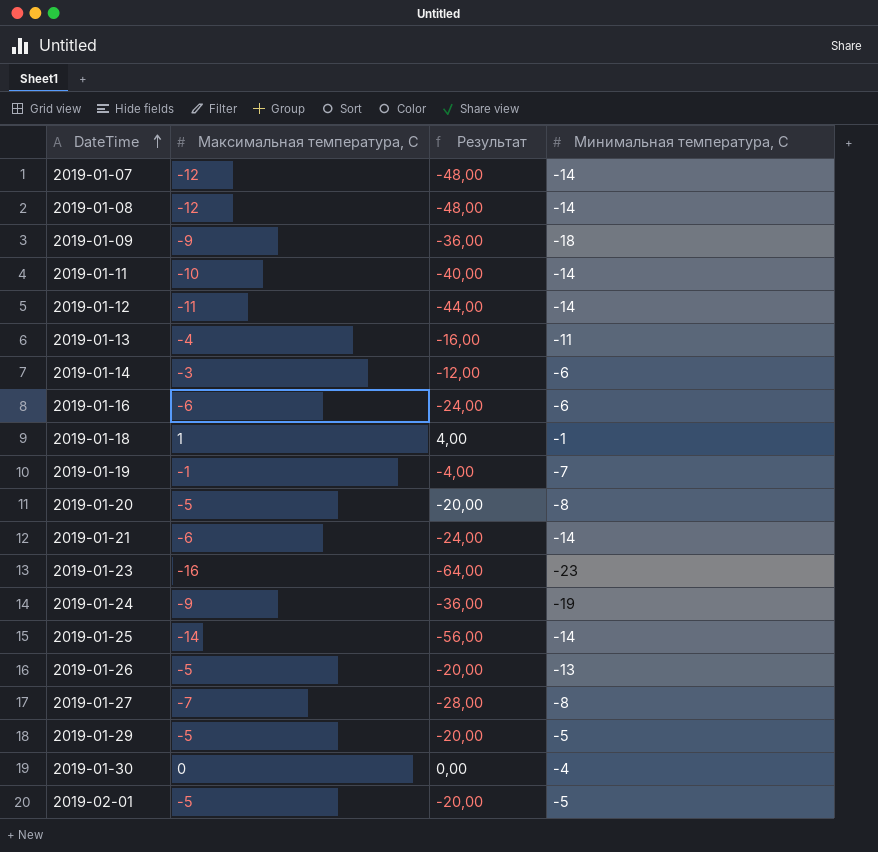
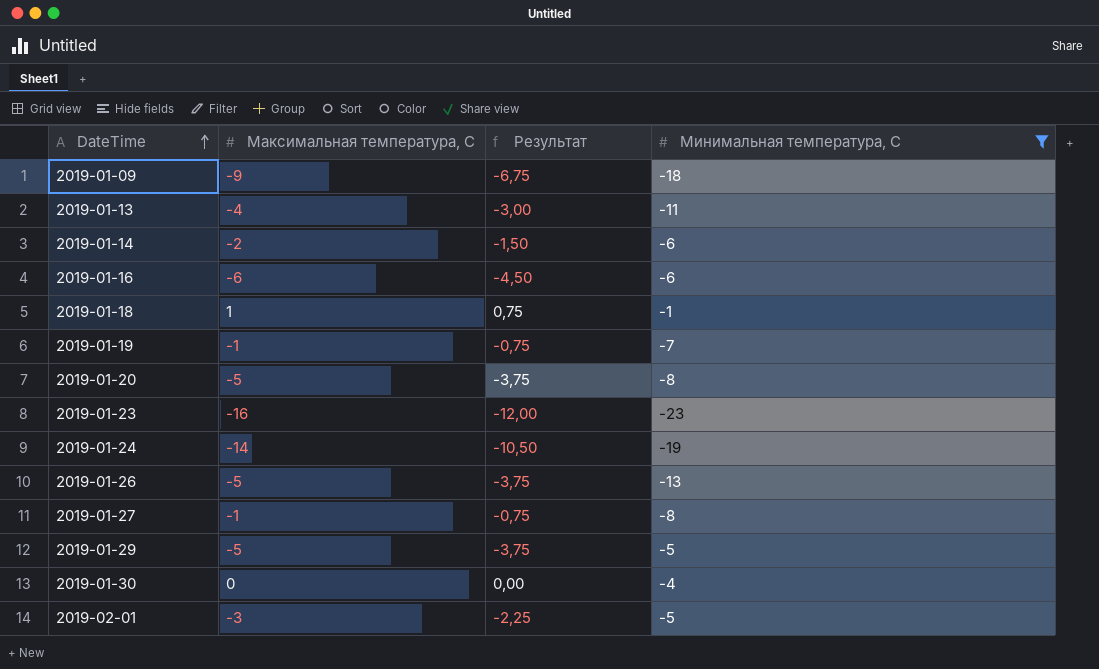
filter: none -> Минимальная температура, С != -14
column Результат | formula: [Максимальная температура, С] * 4 -> [Максимальная температура, С] * 0,75
2019-01-14 | Максимальная температура, С: -3 -> -2
2019-01-24 | Максимальная температура, С: -9 -> -14
2019-01-27 | Максимальная температура, С: -7 -> -1
2019-02-01 | Максимальная температура, С: -5 -> -3

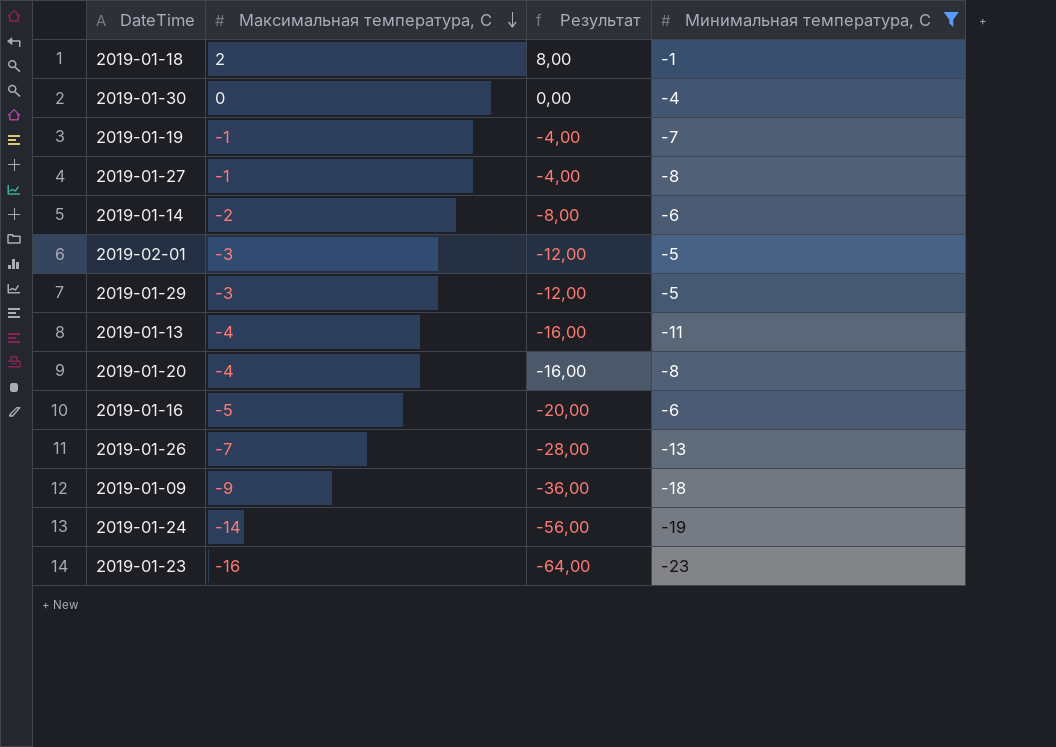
row order: DateTime ascending -> Максимальная температура, С descending
column Результат | formula: [Максимальная температура, С] * 0,75 -> [Максимальная температура, С] * 4
2019-01-18 | Максимальная температура, С: 1 -> 2
2019-01-29 | Максимальная температура, С: -5 -> -3
2019-01-20 | Максимальная температура, С: -5 -> -4
2019-01-16 | Максимальная температура, С: -6 -> -5
2019-01-26 | Максимальная температура, С: -5 -> -7

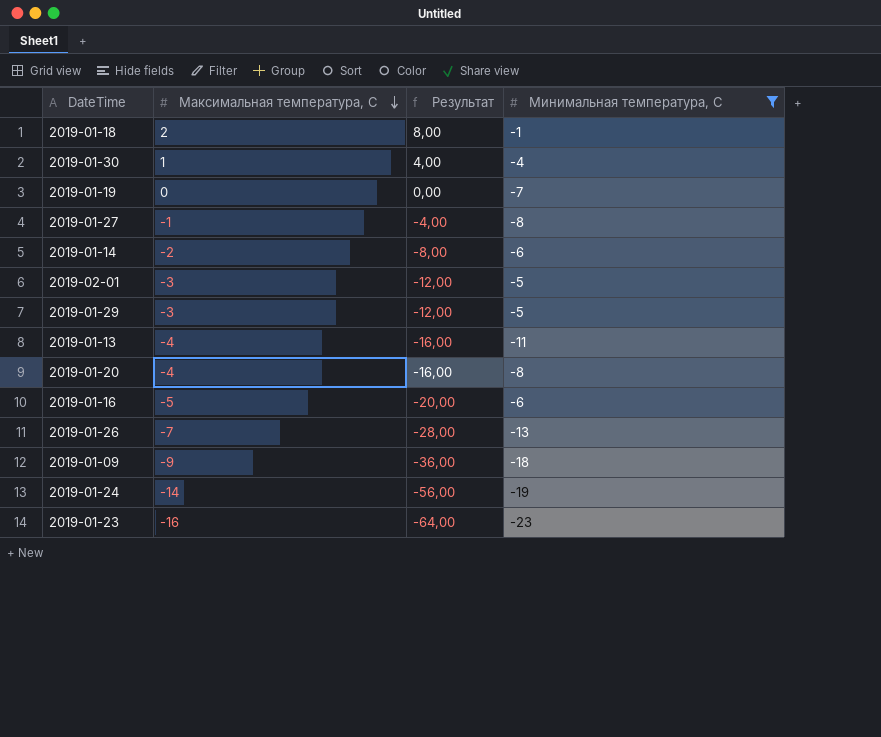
2019-01-30 | Максимальная температура, С: 0 -> 1
2019-01-30 | Результат: 0,00 -> 4,00
2019-01-19 | Максимальная температура, С: -1 -> 0
2019-01-19 | Результат: -4,00 -> 0,00

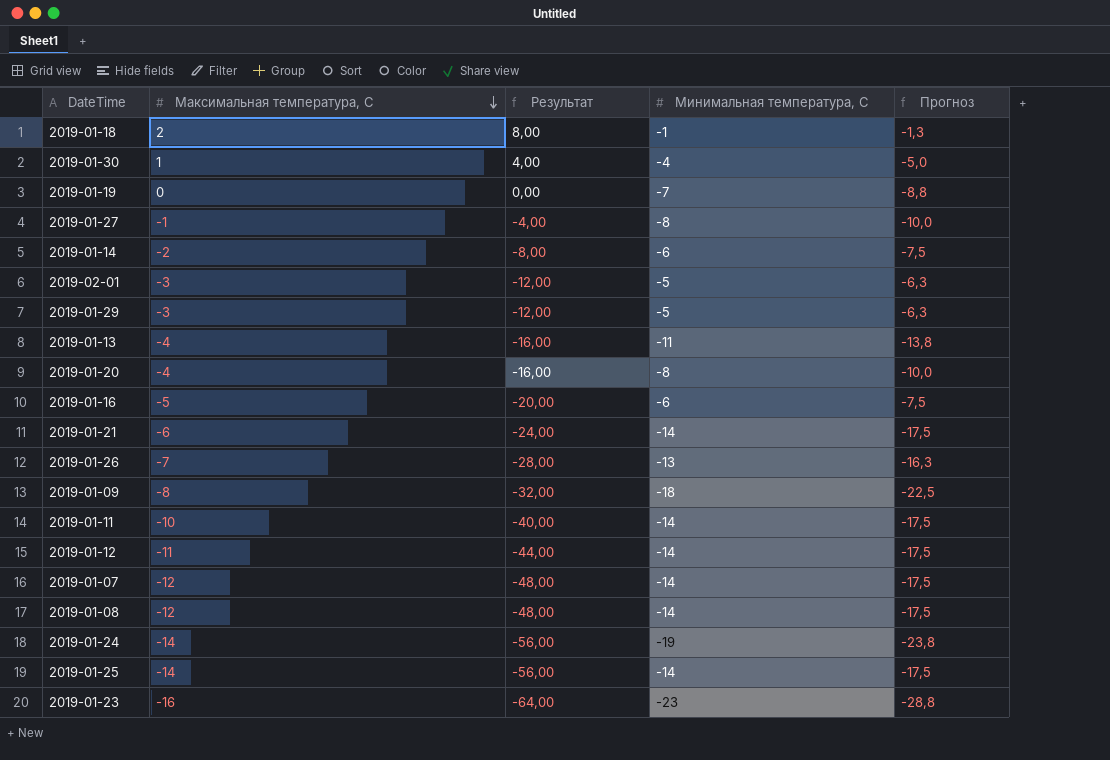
filter: Минимальная температура, С != -14 -> none
column Прогноз | formula: none -> [Минимальная температура, С] * 1,25
2019-01-09 | Максимальная температура, С: -9 -> -8
2019-01-09 | Результат: -36,00 -> -32,00

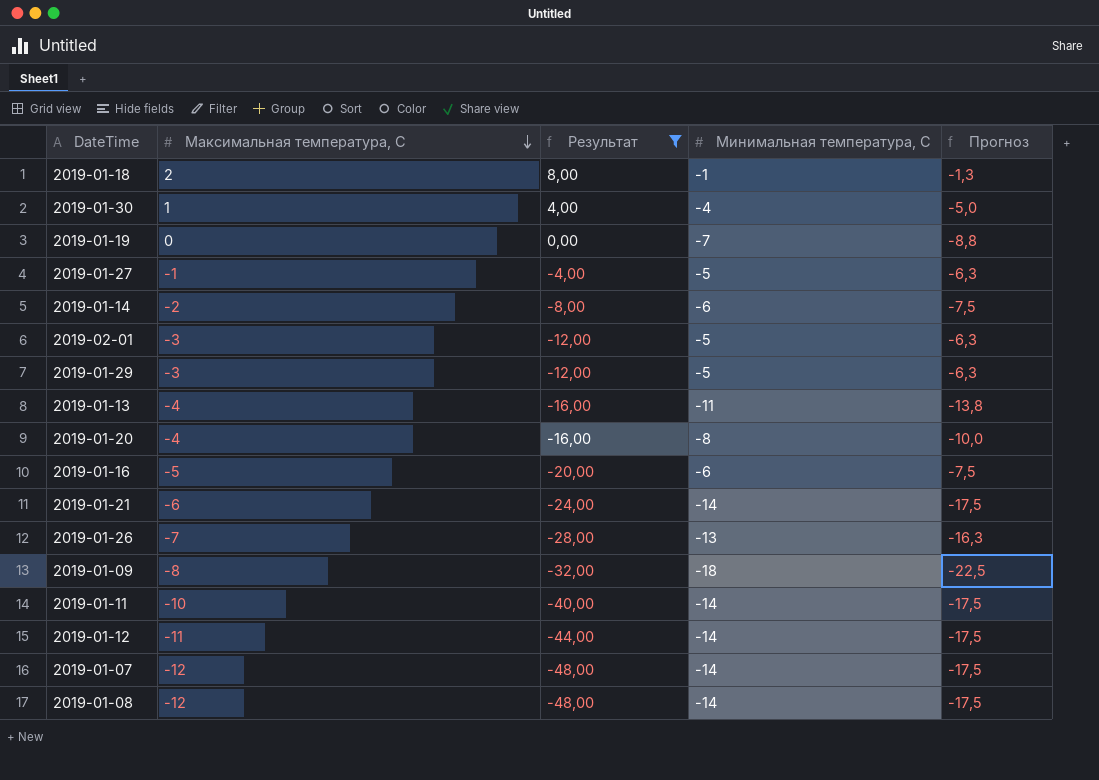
filter: none -> Результат >= -48,00
2019-01-27 | Минимальная температура, С: -8 -> -5
2019-01-27 | Прогноз: -10,0 -> -6,3

